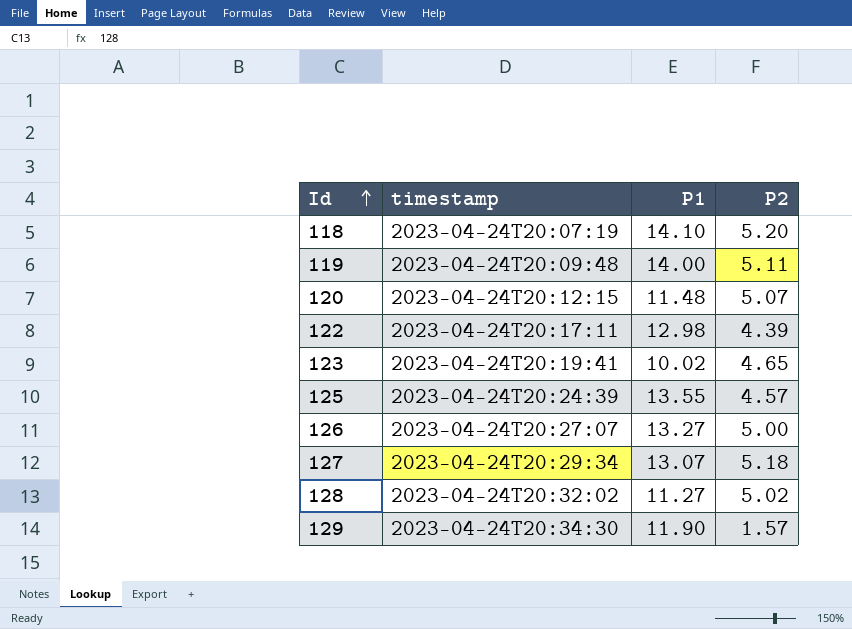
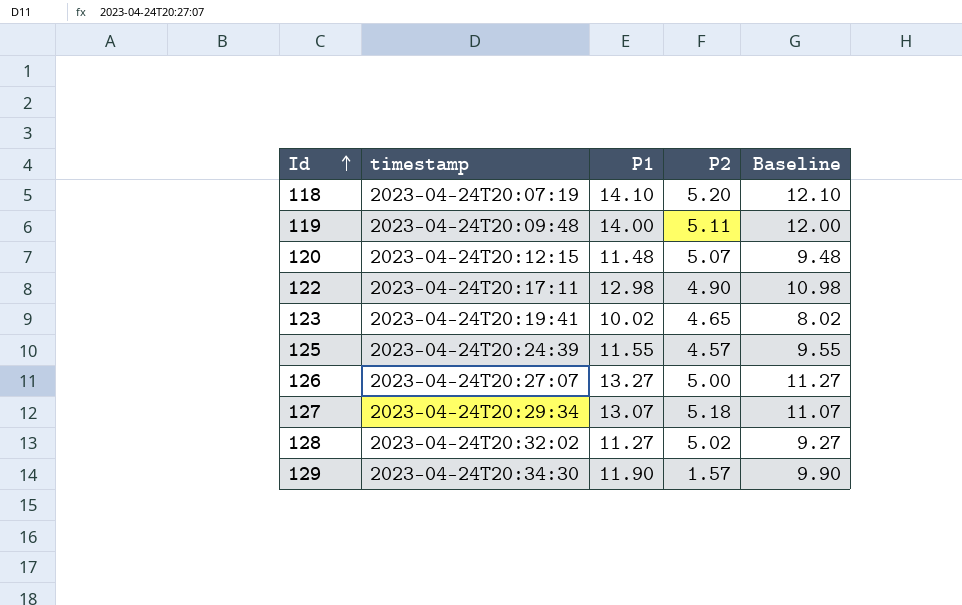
column Baseline | formula: none -> [P1] - 2
122 | P2: 4.39 -> 4.90
125 | P1: 13.55 -> 11.55

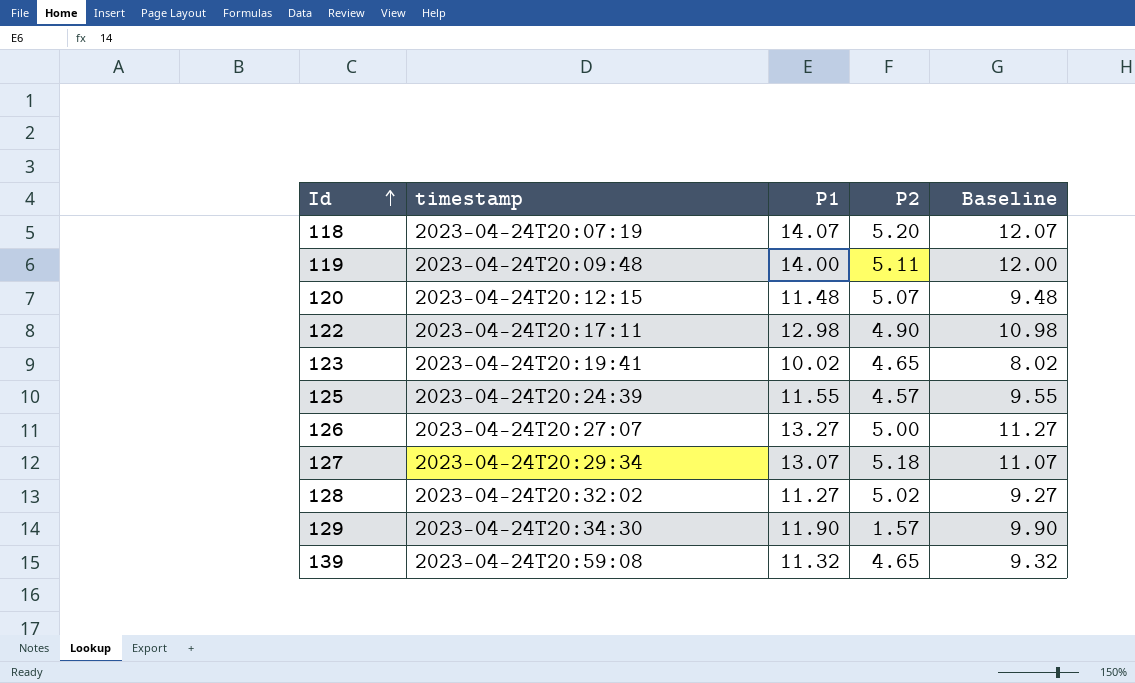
118 | P1: 14.10 -> 14.07
118 | Baseline: 12.10 -> 12.07
row 139: none -> 2023-04-24T20:59:08 | 11.32 | 4.65 | 9.32

